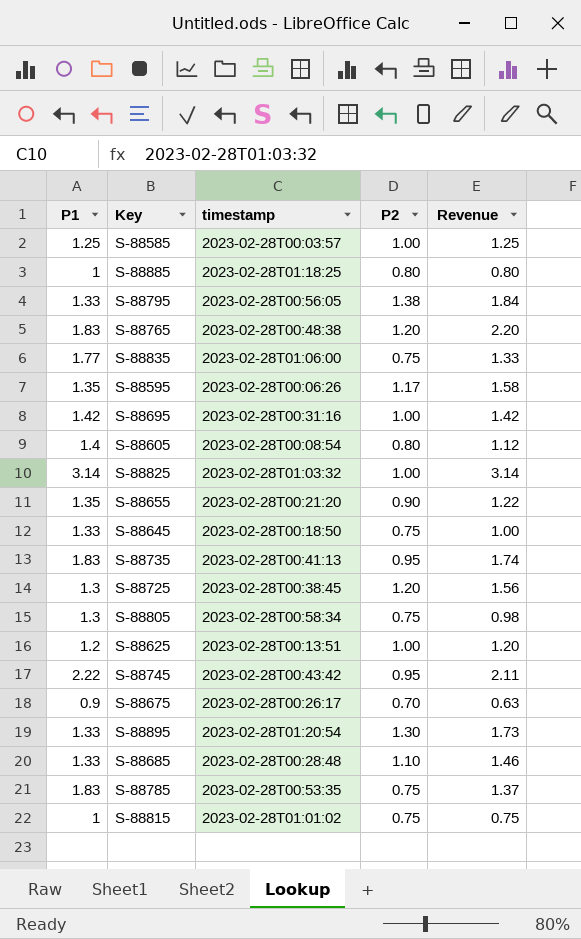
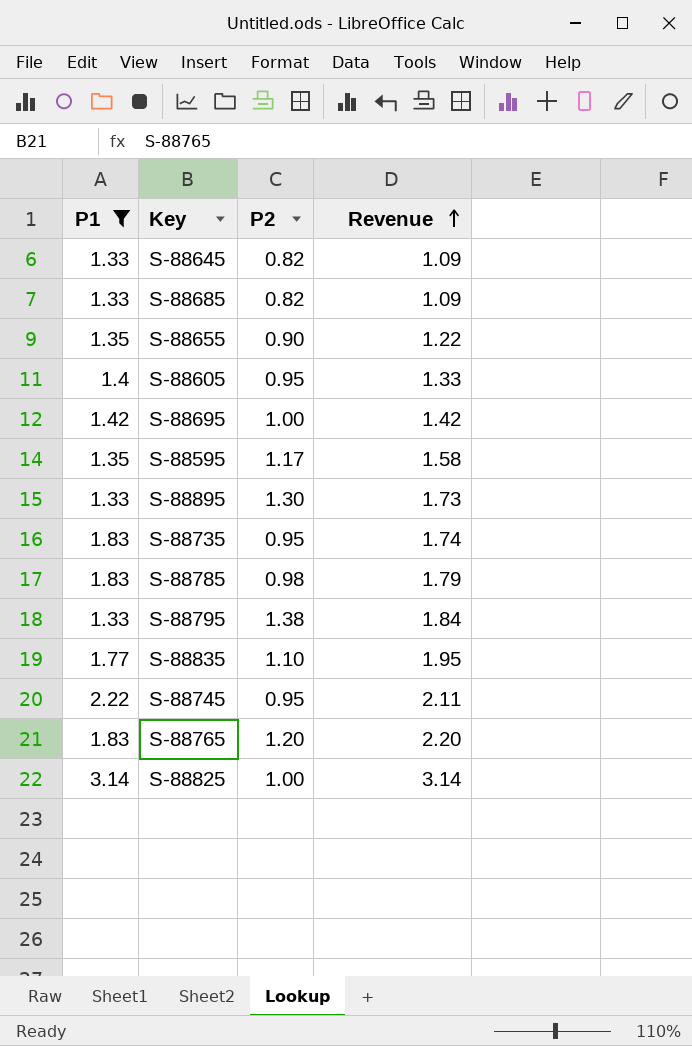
filter: none -> P1 >= 1.33
row order: none -> Revenue ascending
column timestamp | position: 3 -> none
S-88645 | P2: 0.75 -> 0.82
S-88645 | Revenue: 1.00 -> 1.09
S-88685 | P2: 1.10 -> 0.82
S-88685 | Revenue: 1.46 -> 1.09
S-88605 | P2: 0.80 -> 0.95
S-88605 | Revenue: 1.12 -> 1.33
S-88785 | P2: 0.75 -> 0.98
S-88785 | Revenue: 1.37 -> 1.79
S-88835 | P2: 0.75 -> 1.10
S-88835 | Revenue: 1.33 -> 1.95

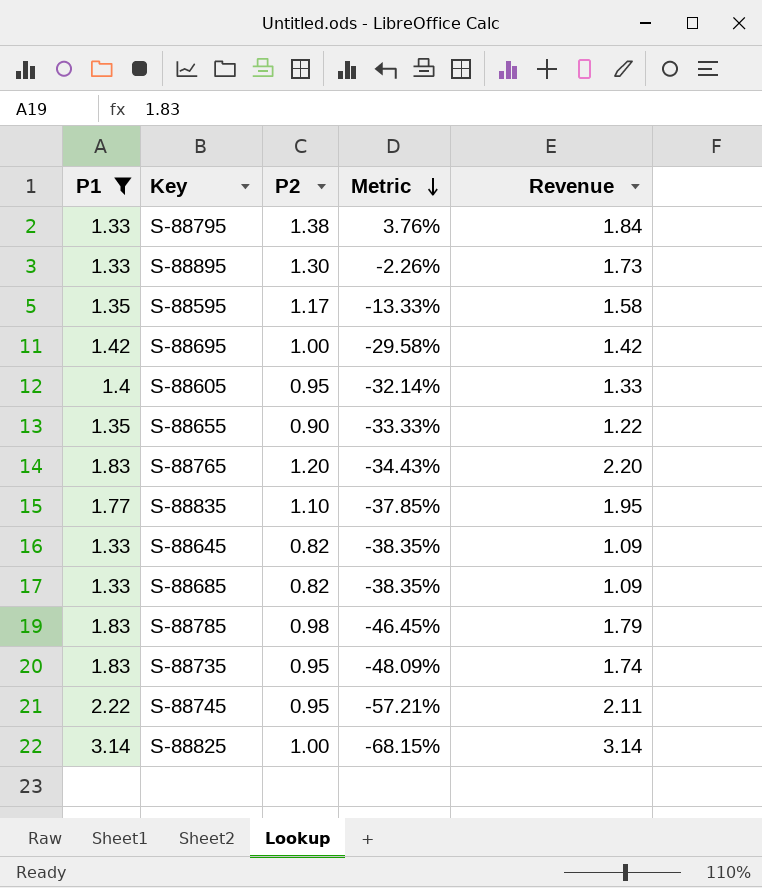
row order: Revenue ascending -> Metric descending
column Metric | formula: none -> ([P2] - [P1]) / [P1]

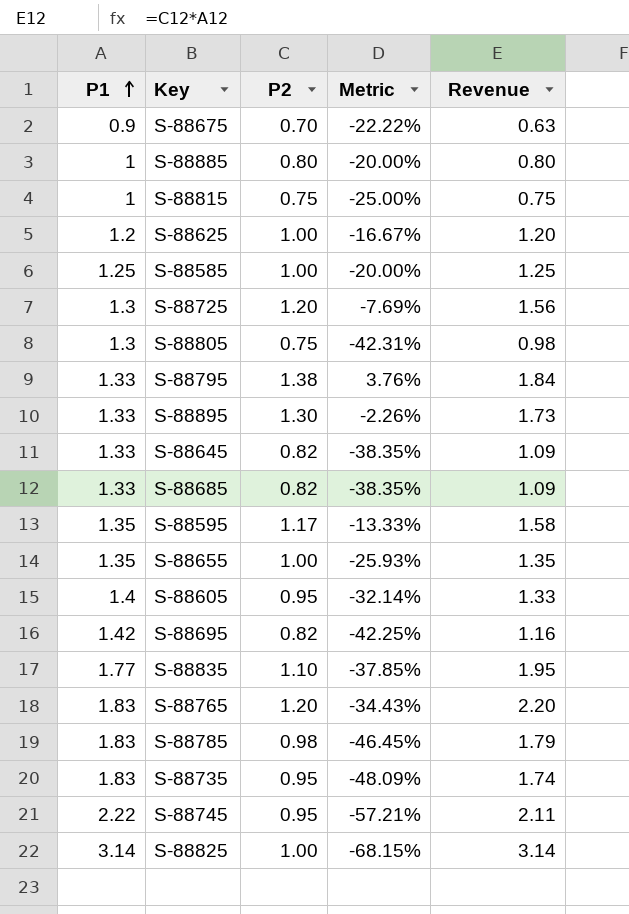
filter: P1 >= 1.33 -> none
row order: Metric descending -> P1 ascending
S-88655 | P2: 0.90 -> 1.00
S-88655 | Metric: -33.33% -> -25.93%
S-88655 | Revenue: 1.22 -> 1.35
S-88695 | P2: 1.00 -> 0.82
S-88695 | Metric: -29.58% -> -42.25%
S-88695 | Revenue: 1.42 -> 1.16

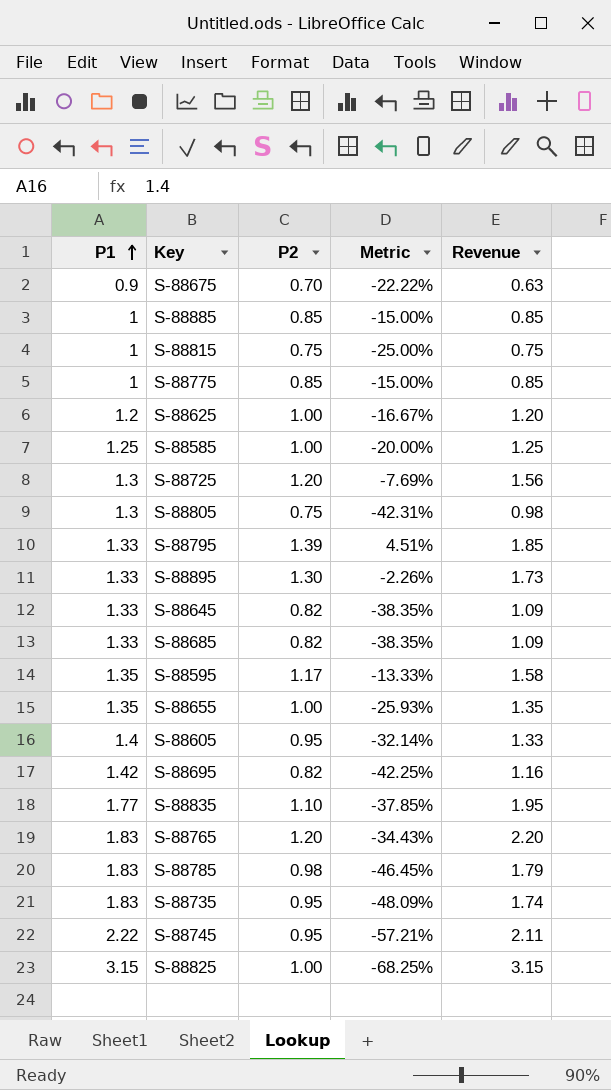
S-88885 | P2: 0.80 -> 0.85
S-88885 | Metric: -20.00% -> -15.00%
S-88885 | Revenue: 0.80 -> 0.85
row S-88775: none -> 1 | 0.85 | -15.00% | 0.85
S-88795 | P2: 1.38 -> 1.39
S-88795 | Metric: 3.76% -> 4.51%
S-88795 | Revenue: 1.84 -> 1.85
S-88825 | P1: 3.14 -> 3.15
S-88825 | Metric: -68.15% -> -68.25%
S-88825 | Revenue: 3.14 -> 3.15

